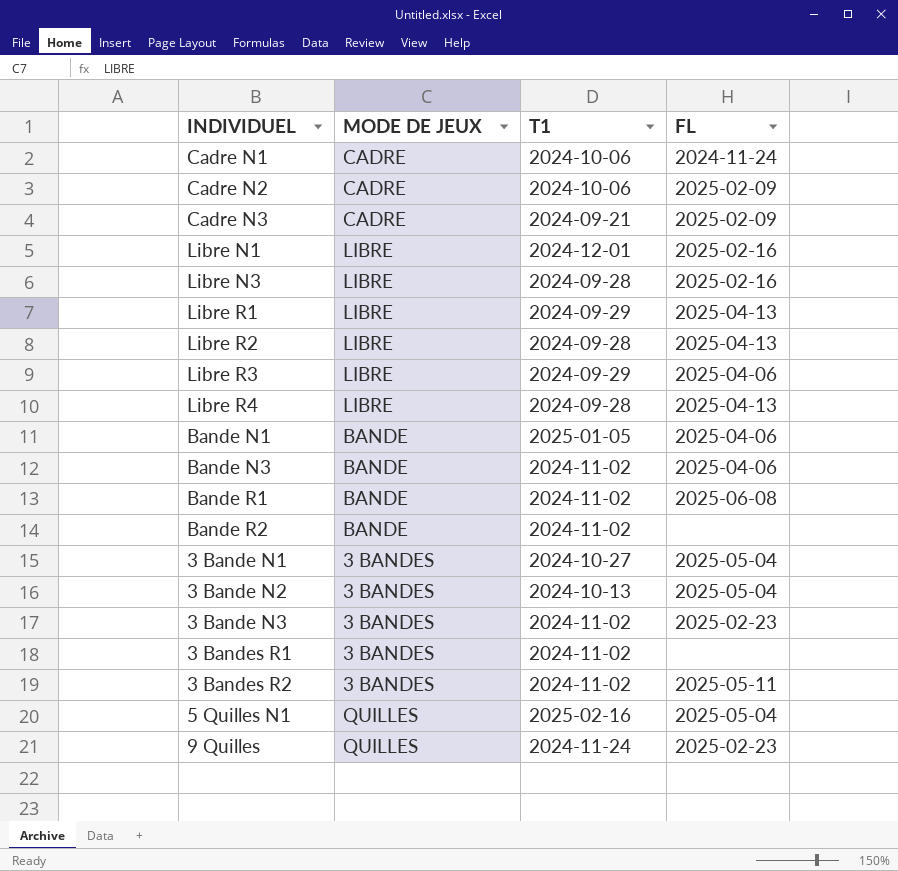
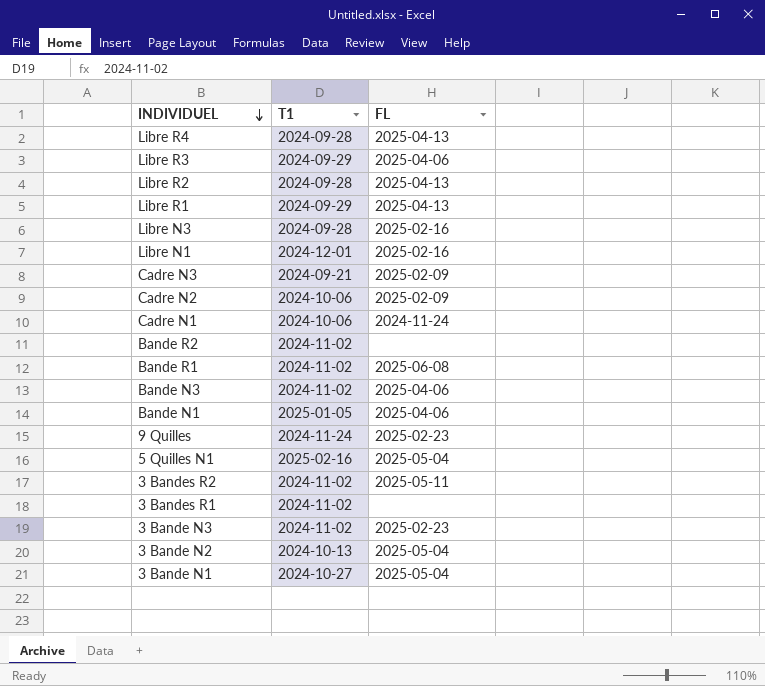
row order: none -> INDIVIDUEL descending
column MODE DE JEUX | position: 2 -> none

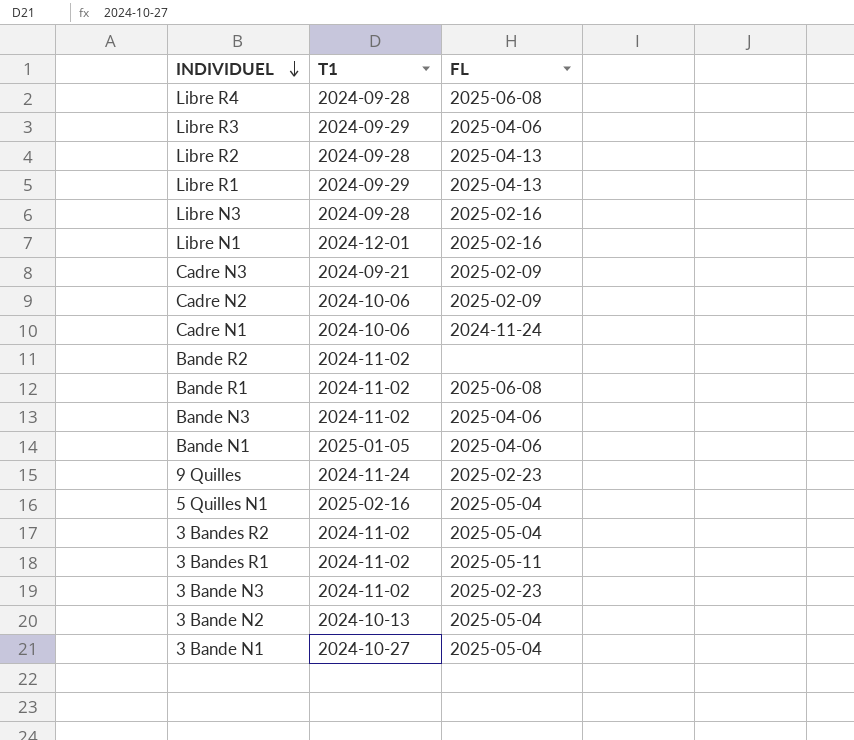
Libre R4 | FL: 2025-04-13 -> 2025-06-08
3 Bandes R2 | FL: 2025-05-11 -> 2025-05-04
3 Bandes R1 | FL: none -> 2025-05-11

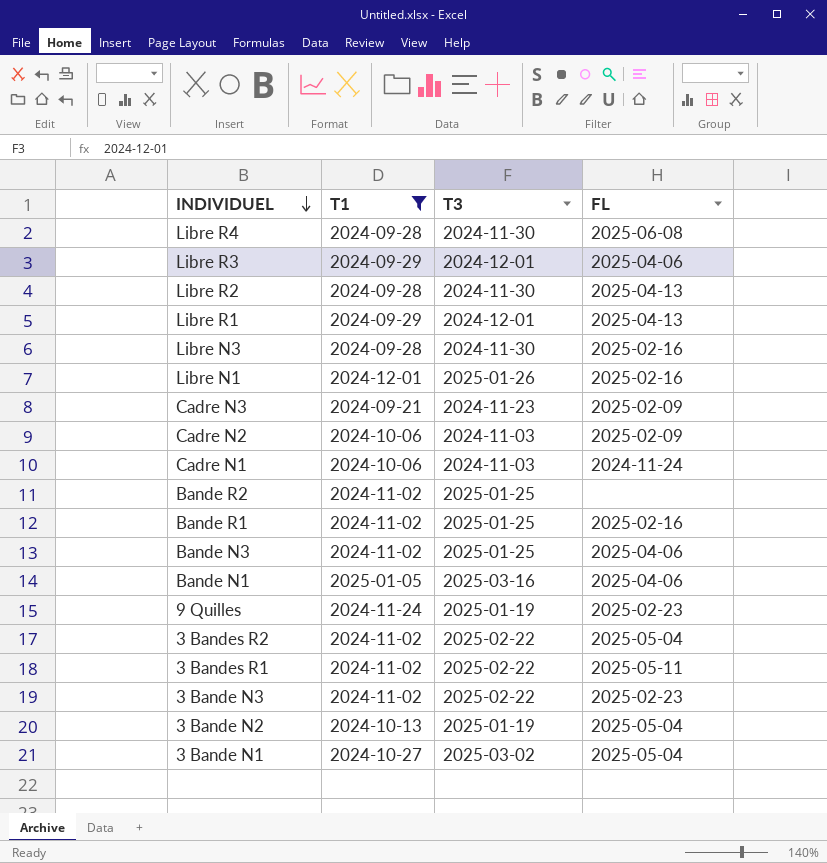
filter: none -> T1 != 2025-02-16
column T3 | position: none -> 3
Bande R1 | FL: 2025-06-08 -> 2025-02-16

